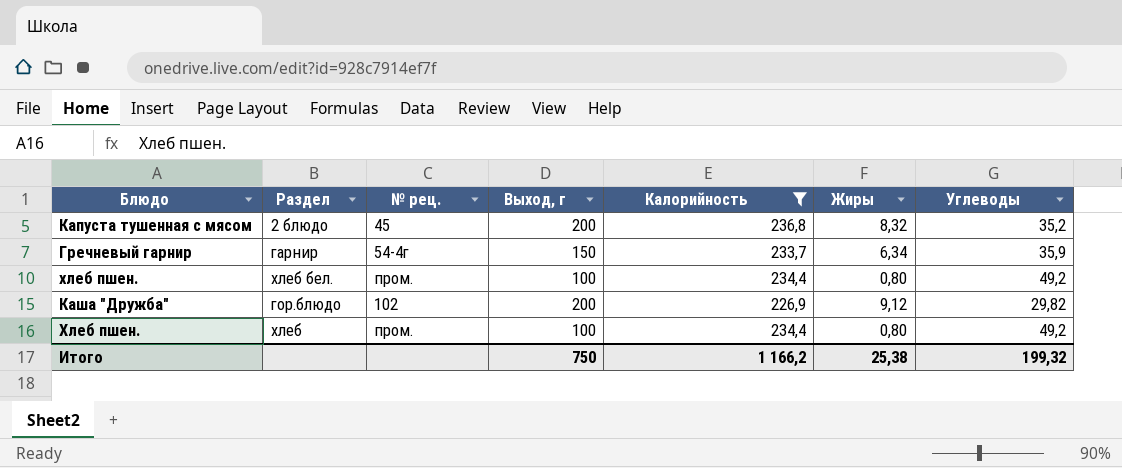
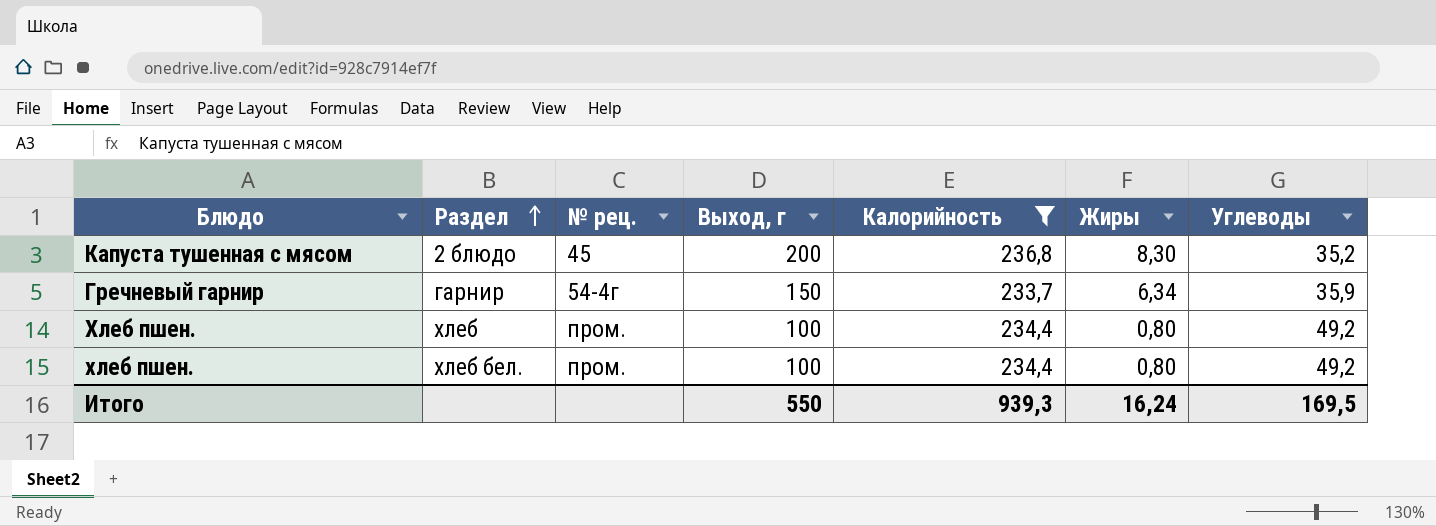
row order: none -> Раздел ascending
row Каша "Дружба": гор.блюдо | 102 | 200 | 226,9 | 9,12 | 29,82 -> none
Капуста тушенная с мясом | Жиры: 8,32 -> 8,30
Итого | Выход, г: 750 -> 550
Итого | Калорийность: 1 166,2 -> 939,3
Итого | Жиры: 25,38 -> 16,24
Итого | Углеводы: 199,32 -> 169,5

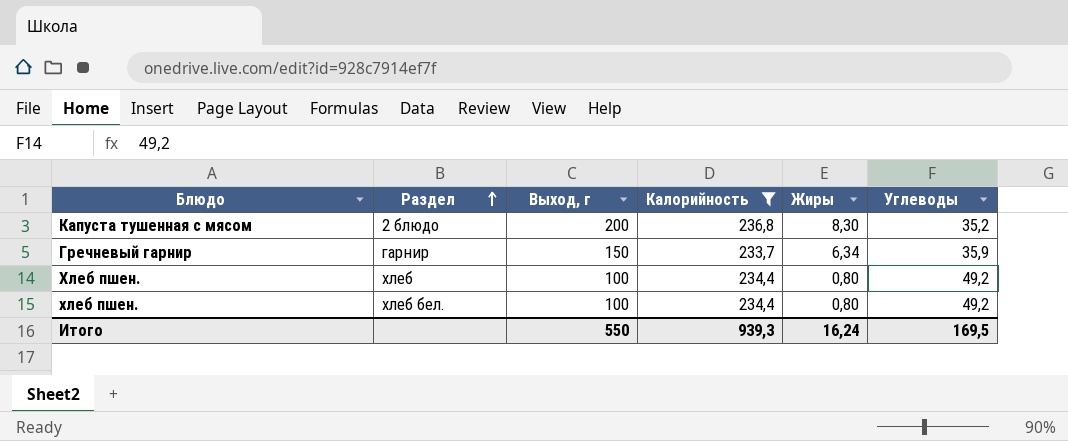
column № рец. | position: 3 -> none

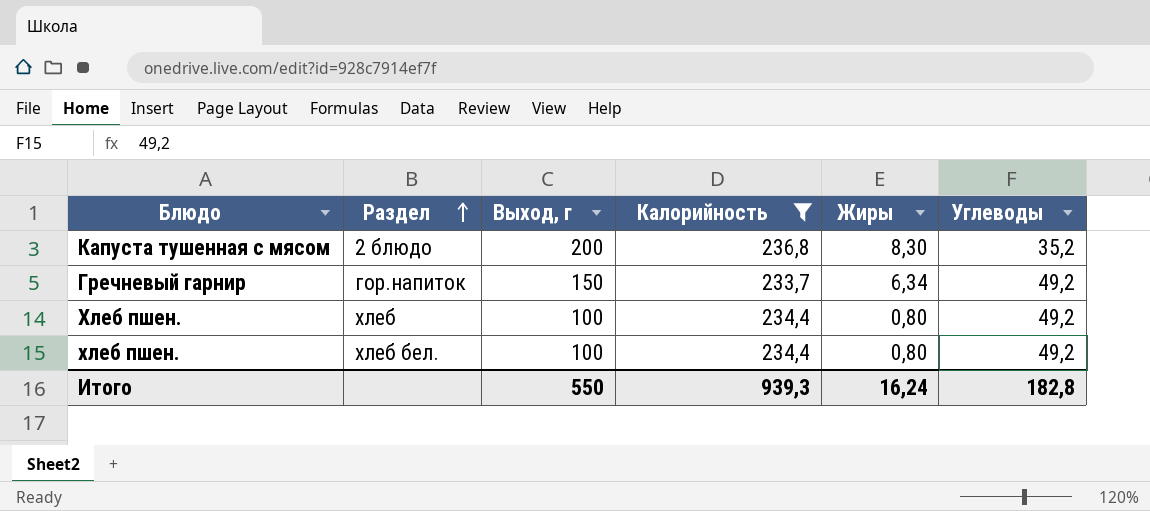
Гречневый гарнир | Раздел: гарнир -> гор.напиток
Гречневый гарнир | Углеводы: 35,9 -> 49,2
Итого | Углеводы: 169,5 -> 182,8

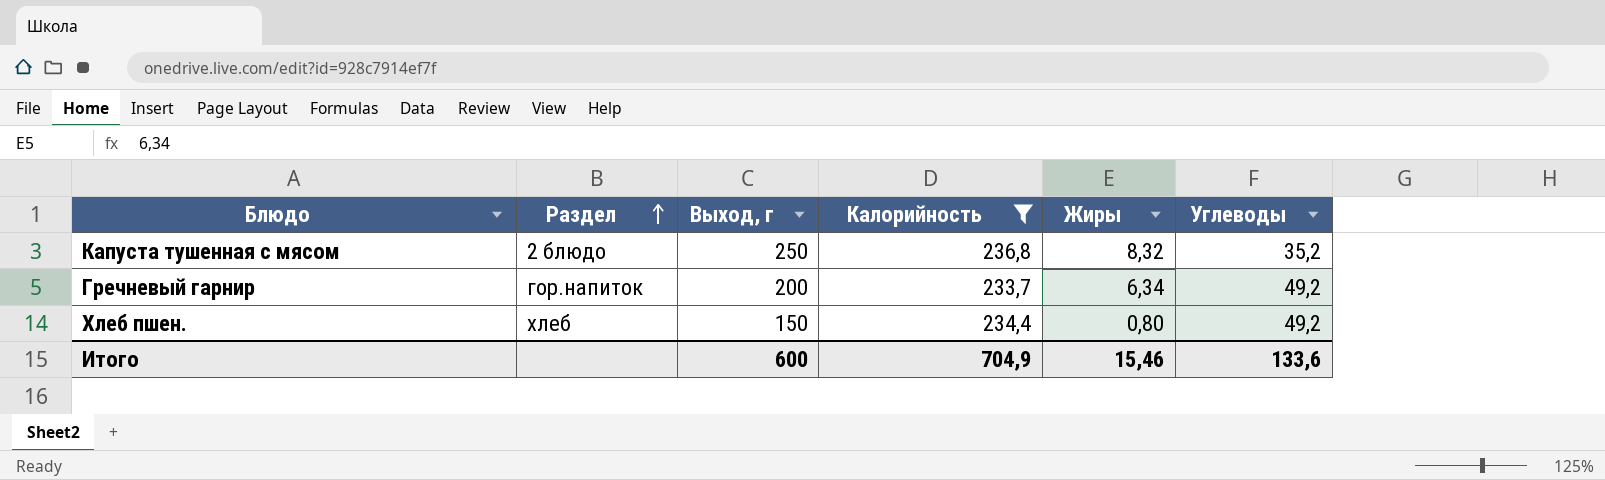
row хлеб пшен.: хлеб бел. | 100 | 234,4 | 0,80 | 49,2 -> none
Капуста тушенная с мясом | Выход, г: 200 -> 250
Капуста тушенная с мясом | Жиры: 8,30 -> 8,32
Гречневый гарнир | Выход, г: 150 -> 200
Хлеб пшен. | Выход, г: 100 -> 150
Итого | Выход, г: 550 -> 600
Итого | Калорийность: 939,3 -> 704,9
Итого | Жиры: 16,24 -> 15,46
Итого | Углеводы: 182,8 -> 133,6

